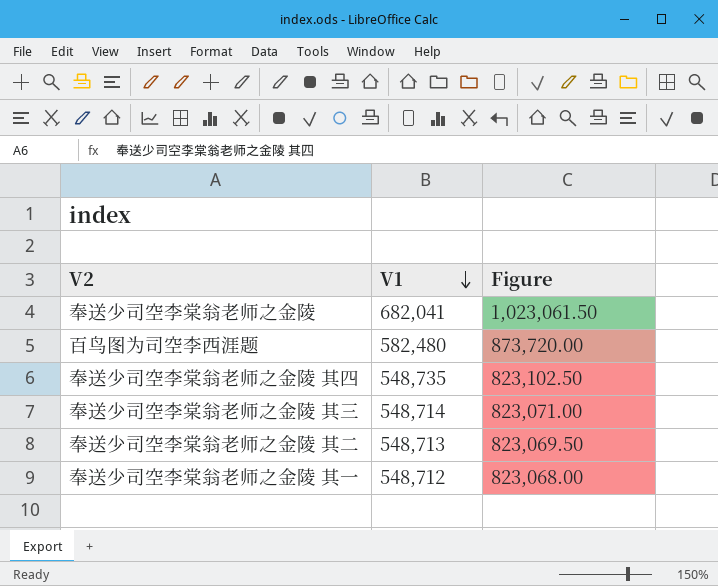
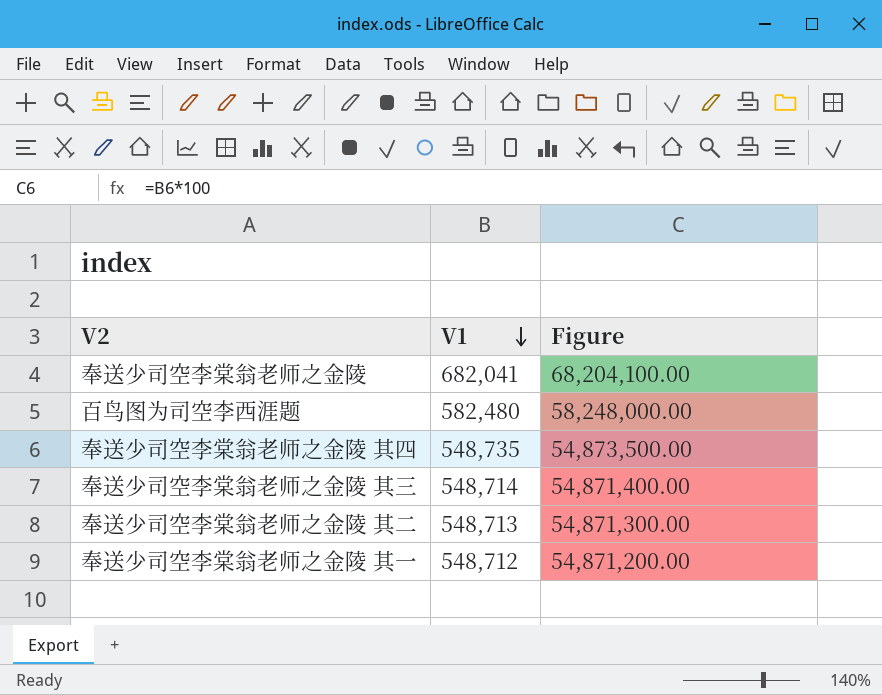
column Figure | formula: [V1] * 1.5 -> [V1] * 100

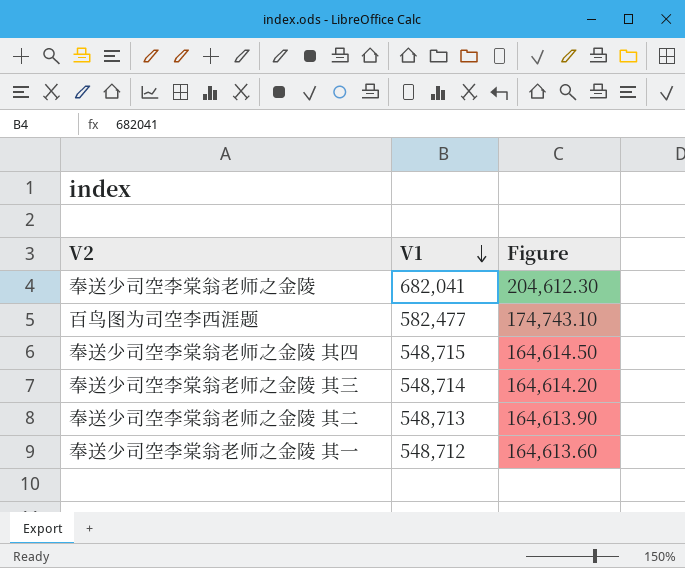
column Figure | formula: [V1] * 100 -> [V1] * 0.3
百鸟图为司空李西涯题 | V1: 582,480 -> 582,477
奉送少司空李棠翁老师之金陵 其四 | V1: 548,735 -> 548,715

